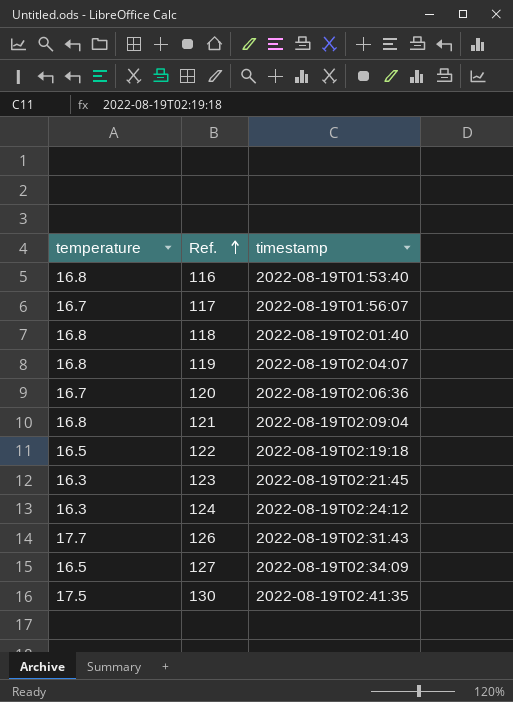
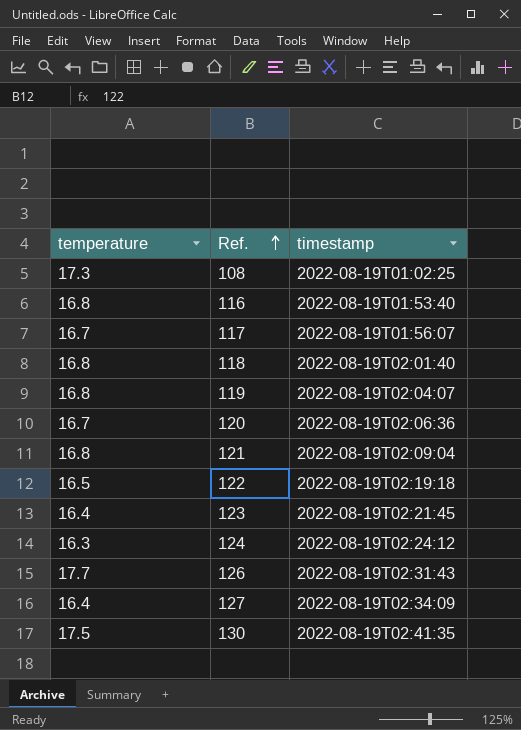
row 108: none -> 17.3 | 2022-08-19T01:02:25
123 | temperature: 16.3 -> 16.4
127 | temperature: 16.5 -> 16.4

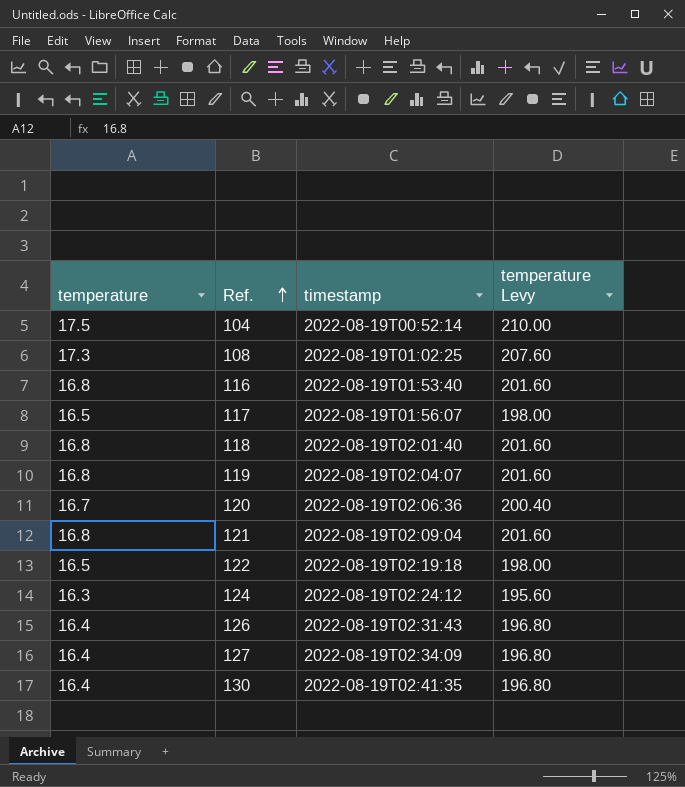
column temperature Levy | formula: none -> [temperature] * 12
row 123: 16.4 | 2022-08-19T02:21:45 -> none
row 104: none -> 17.5 | 2022-08-19T00:52:14 | 210.00
117 | temperature: 16.7 -> 16.5
126 | temperature: 17.7 -> 16.4
130 | temperature: 17.5 -> 16.4

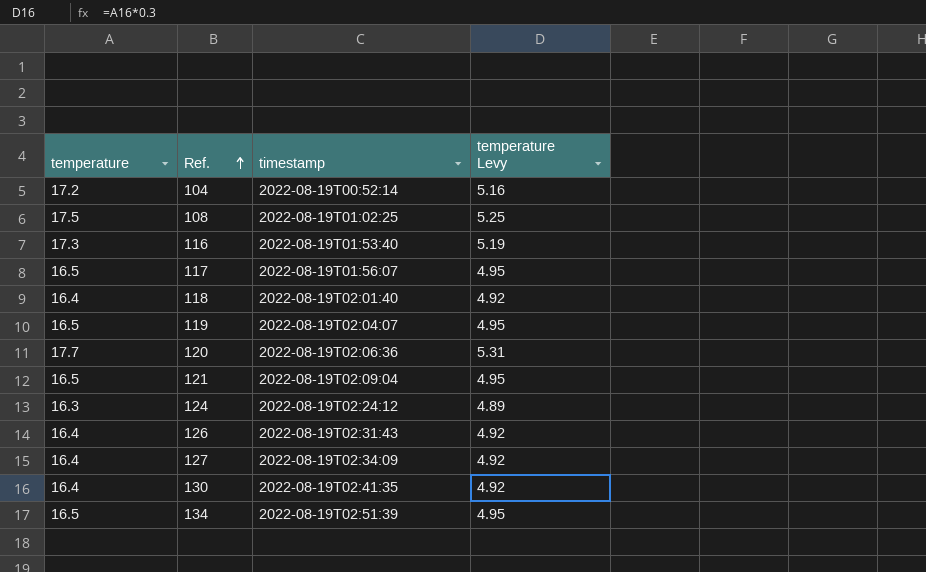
column temperature Levy | formula: [temperature] * 12 -> [temperature] * 0.3
row 122: 16.5 | 2022-08-19T02:19:18 | 198.00 -> none
104 | temperature: 17.5 -> 17.2
108 | temperature: 17.3 -> 17.5
116 | temperature: 16.8 -> 17.3
118 | temperature: 16.8 -> 16.4
119 | temperature: 16.8 -> 16.5
120 | temperature: 16.7 -> 17.7
121 | temperature: 16.8 -> 16.5
row 134: none -> 16.5 | 2022-08-19T02:51:39 | 4.95

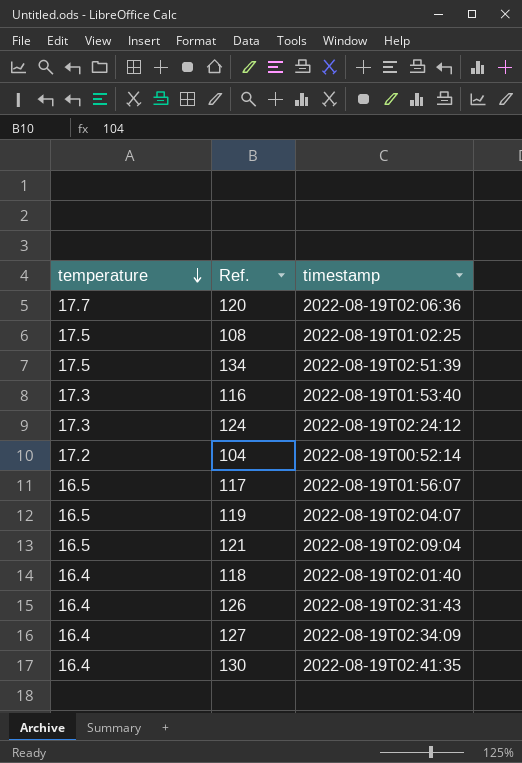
row order: Ref. ascending -> temperature descending
column temperature Levy | formula: [temperature] * 0.3 -> none
134 | temperature: 16.5 -> 17.5
124 | temperature: 16.3 -> 17.3

